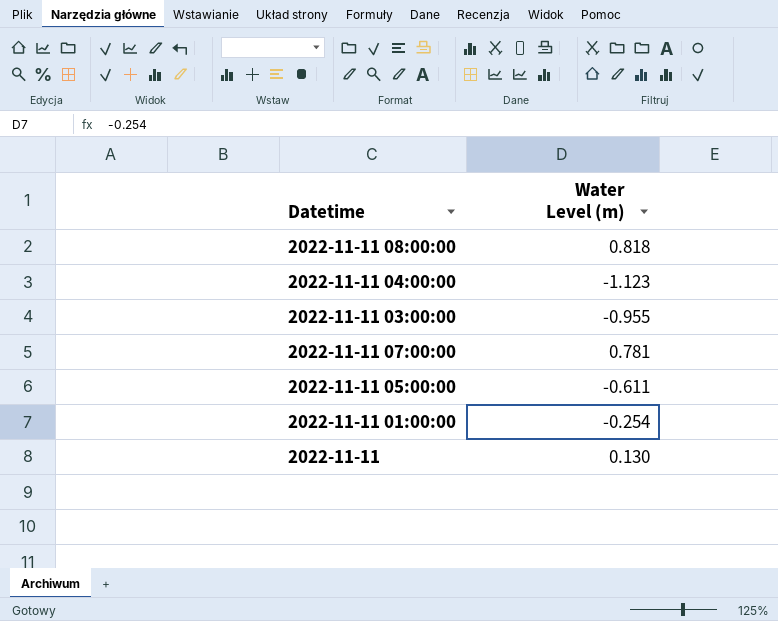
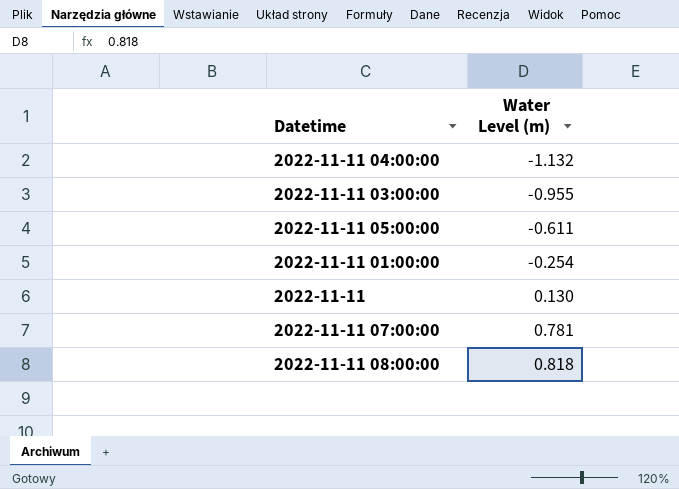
row order: none -> Water Level (m) ascending
2022-11-11 04:00:00 | Water Level (m): -1.123 -> -1.132

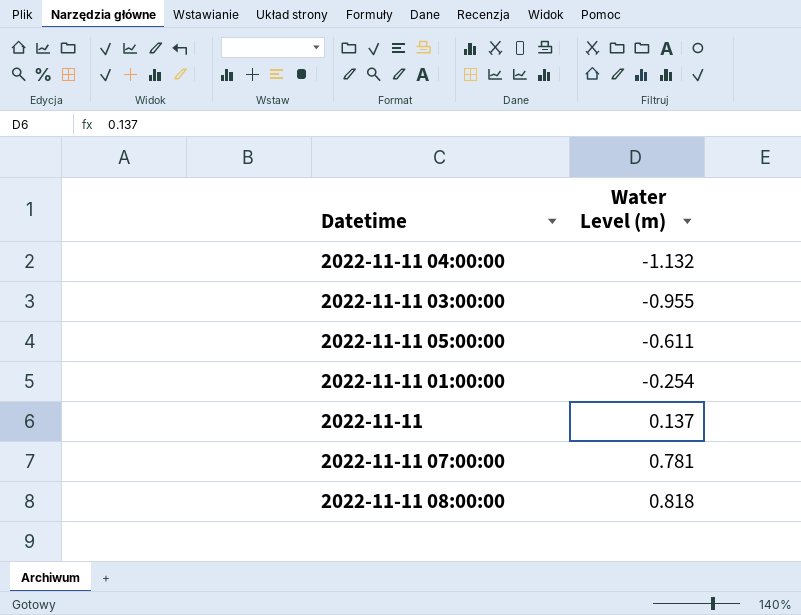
2022-11-11 | Water Level (m): 0.130 -> 0.137

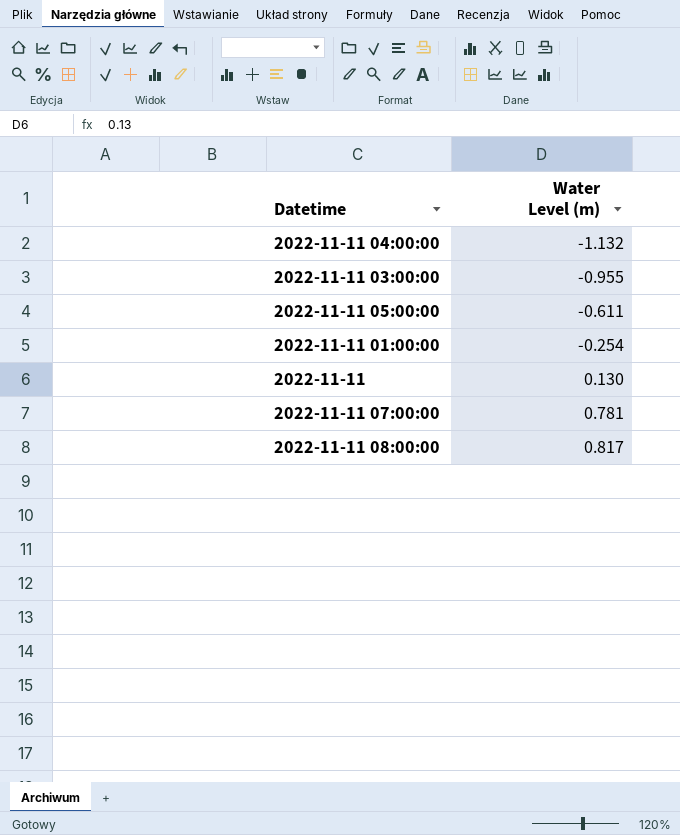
2022-11-11 | Water Level (m): 0.137 -> 0.130
2022-11-11 08:00:00 | Water Level (m): 0.818 -> 0.817

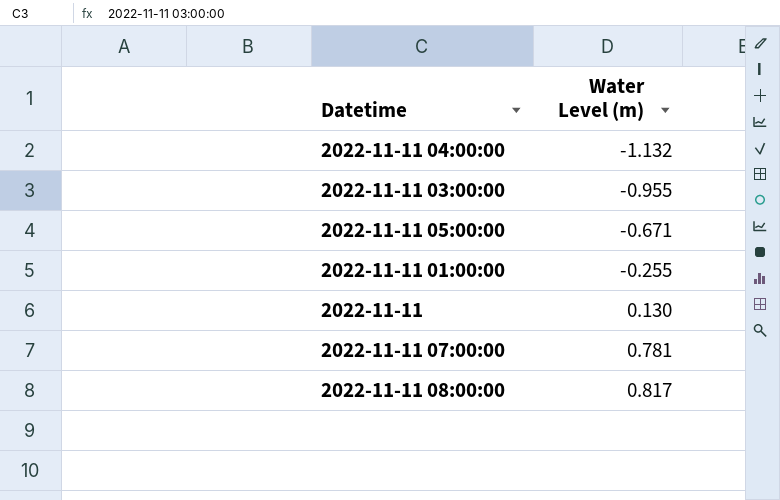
2022-11-11 05:00:00 | Water Level (m): -0.611 -> -0.671
2022-11-11 01:00:00 | Water Level (m): -0.254 -> -0.255

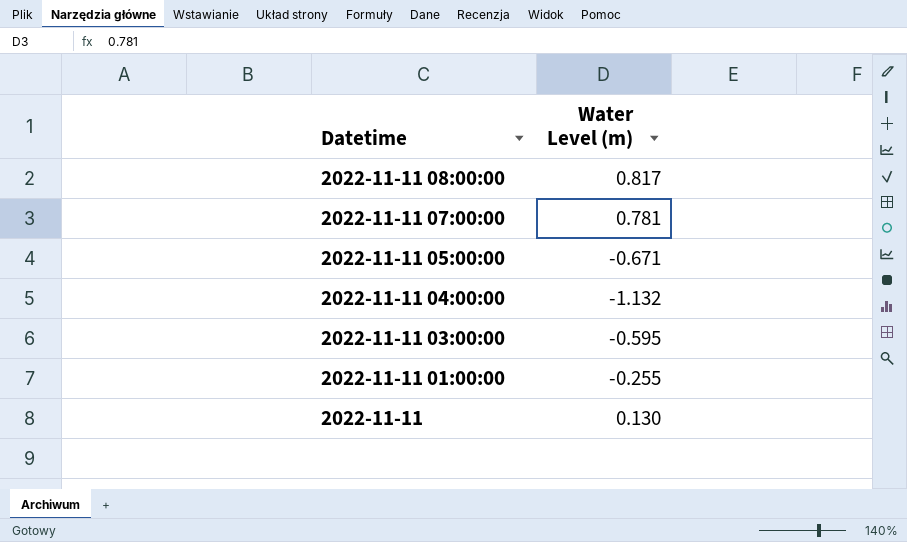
row order: Water Level (m) ascending -> Datetime descending
2022-11-11 03:00:00 | Water Level (m): -0.955 -> -0.595

